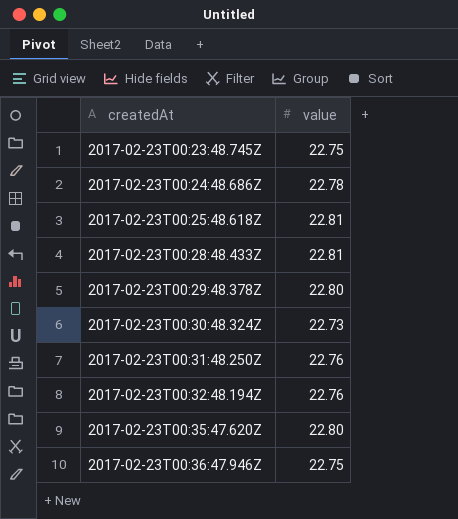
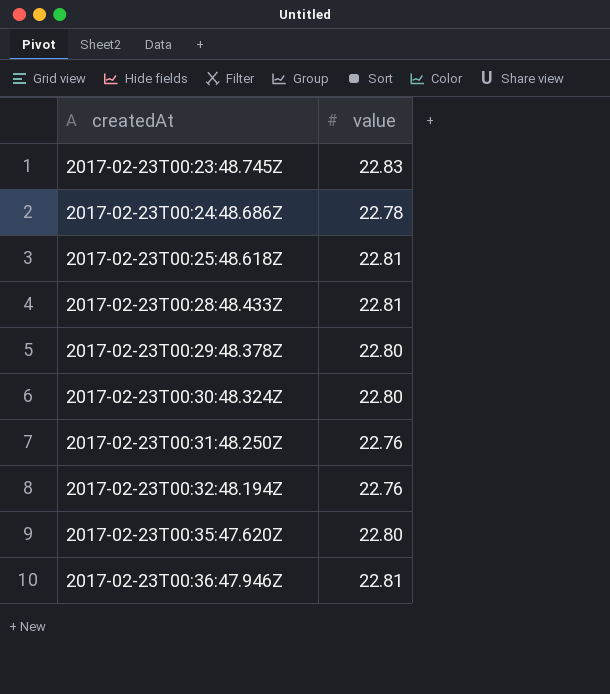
2017-02-23T00:23:48.745Z | value: 22.75 -> 22.83
2017-02-23T00:30:48.324Z | value: 22.73 -> 22.80
2017-02-23T00:36:47.946Z | value: 22.75 -> 22.81

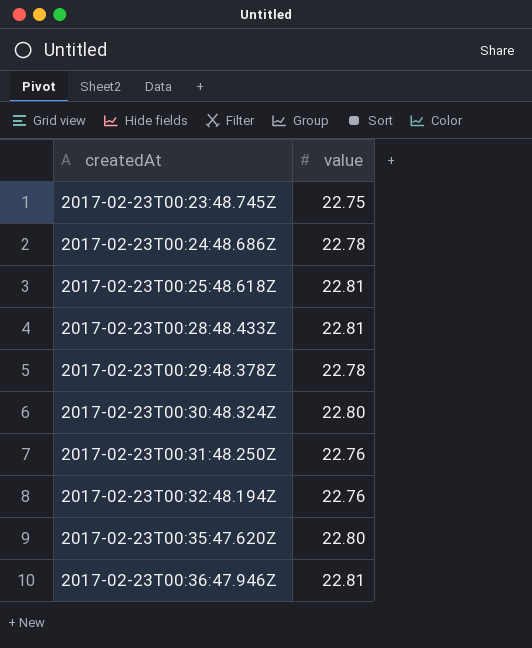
2017-02-23T00:23:48.745Z | value: 22.83 -> 22.75
2017-02-23T00:29:48.378Z | value: 22.80 -> 22.78

